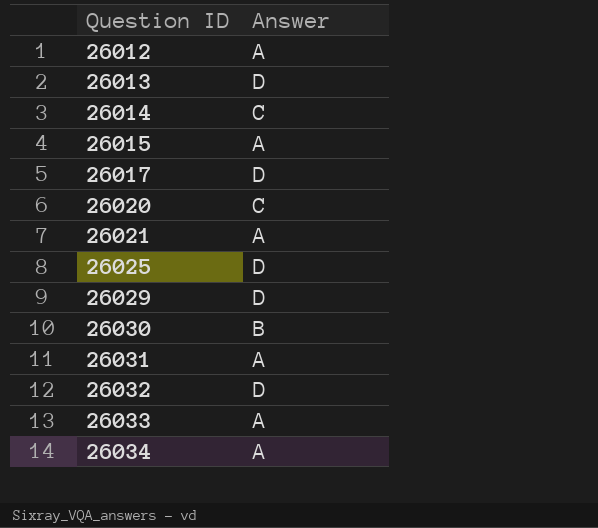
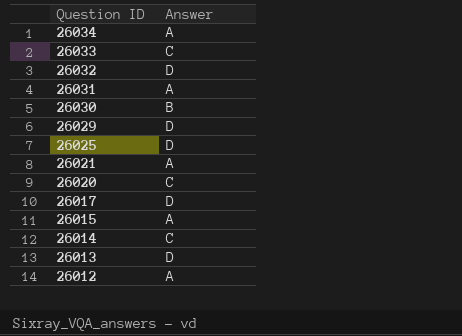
row order: Question ID ascending -> Question ID descending
26033 | Answer: A -> C

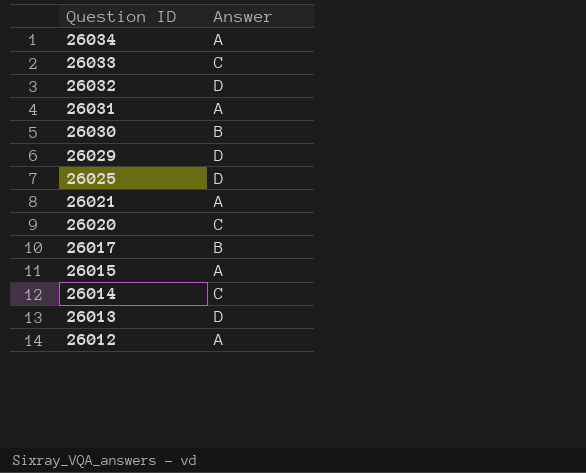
26017 | Answer: D -> B

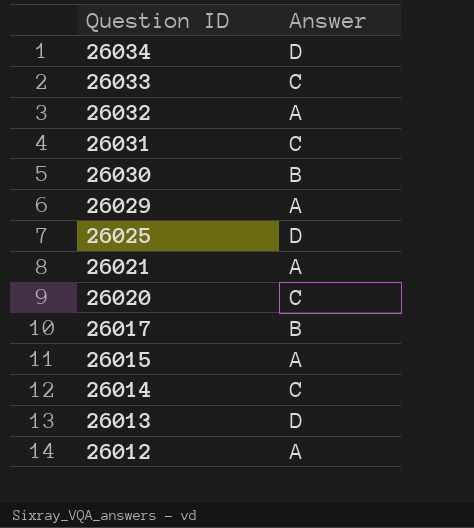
26034 | Answer: A -> D
26032 | Answer: D -> A
26031 | Answer: A -> C
26029 | Answer: D -> A

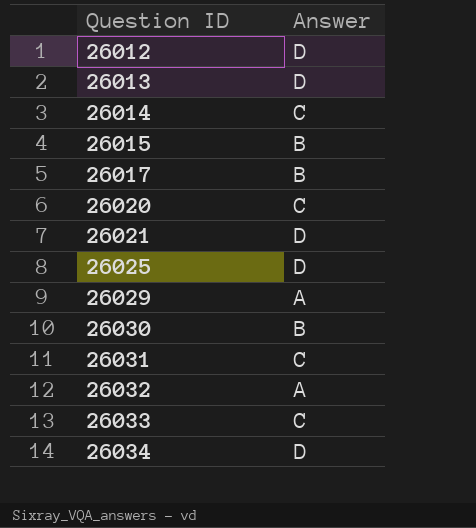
row order: Question ID descending -> Question ID ascending
26012 | Answer: A -> D
26015 | Answer: A -> B
26021 | Answer: A -> D

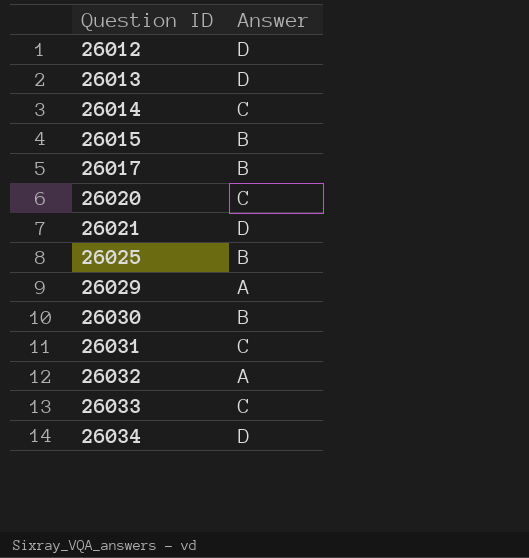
26025 | Answer: D -> B

